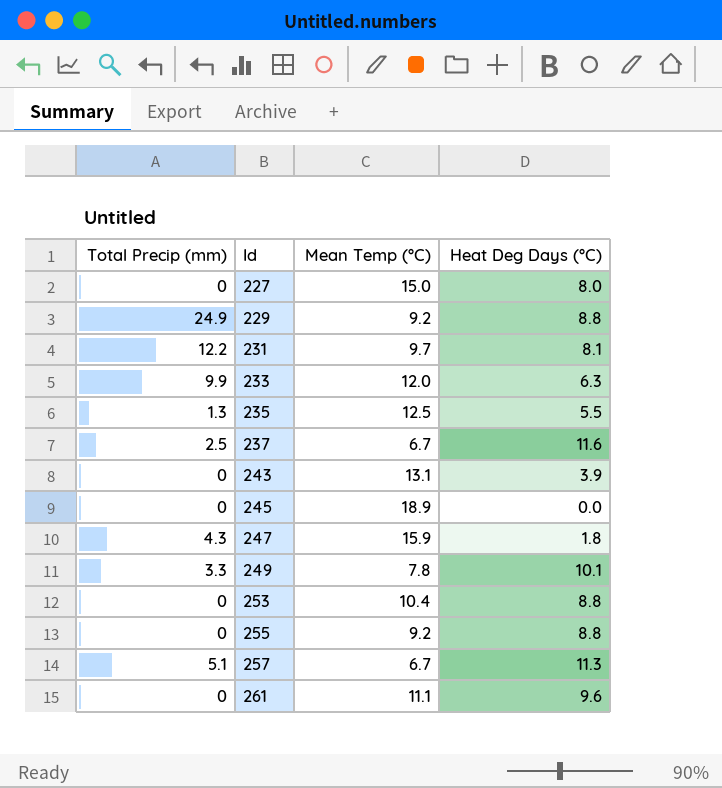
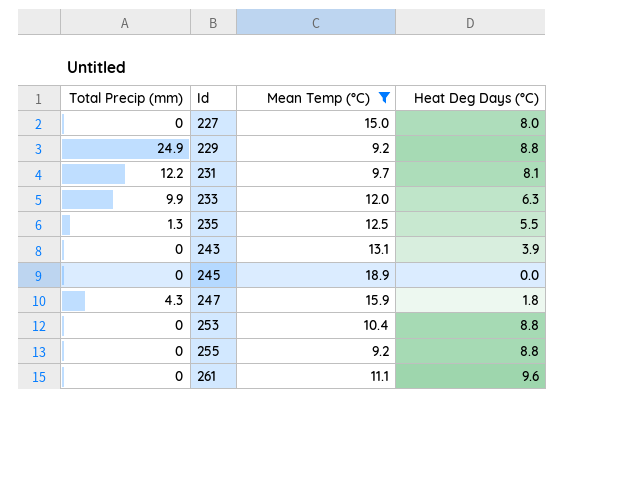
filter: none -> Mean Temp (°C) >= 9.2

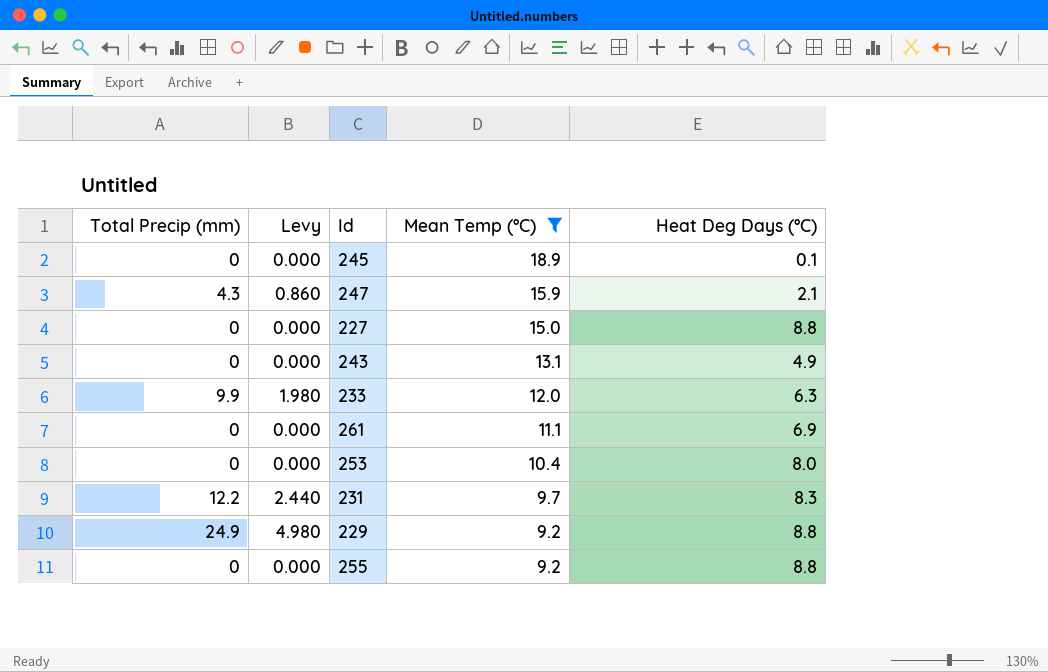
row order: Id ascending -> Mean Temp (°C) descending
column Levy | formula: none -> [Total Precip (mm)] * 0.2
row 235: 1.3 | 12.5 | 5.5 -> none
245 | Heat Deg Days (°C): 0.0 -> 0.1
247 | Heat Deg Days (°C): 1.8 -> 2.1
227 | Heat Deg Days (°C): 8.0 -> 8.8
243 | Heat Deg Days (°C): 3.9 -> 4.9
261 | Heat Deg Days (°C): 9.6 -> 6.9
253 | Heat Deg Days (°C): 8.8 -> 8.0
231 | Heat Deg Days (°C): 8.1 -> 8.3

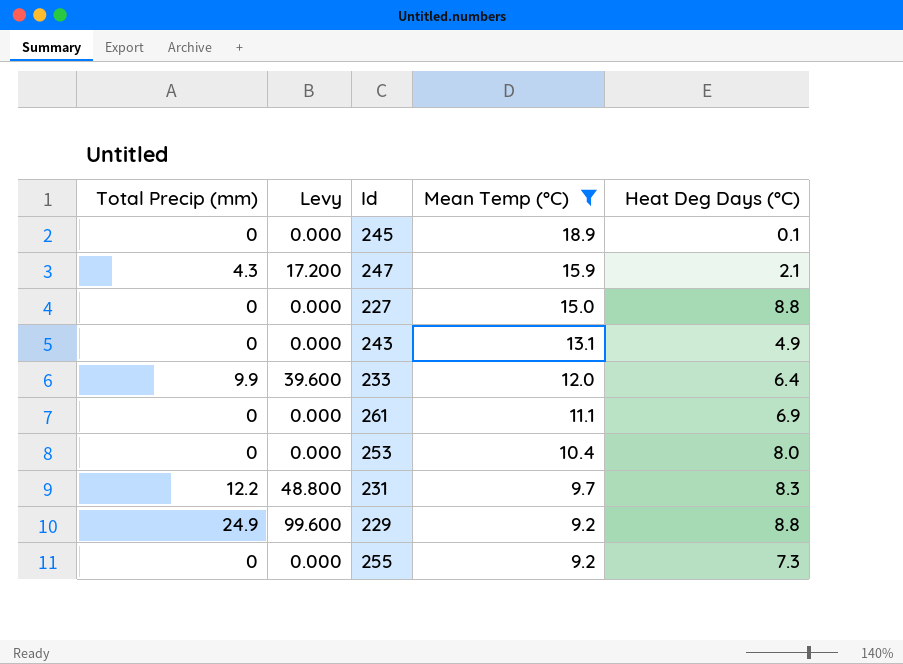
column Levy | formula: [Total Precip (mm)] * 0.2 -> [Total Precip (mm)] * 4
233 | Heat Deg Days (°C): 6.3 -> 6.4
255 | Heat Deg Days (°C): 8.8 -> 7.3

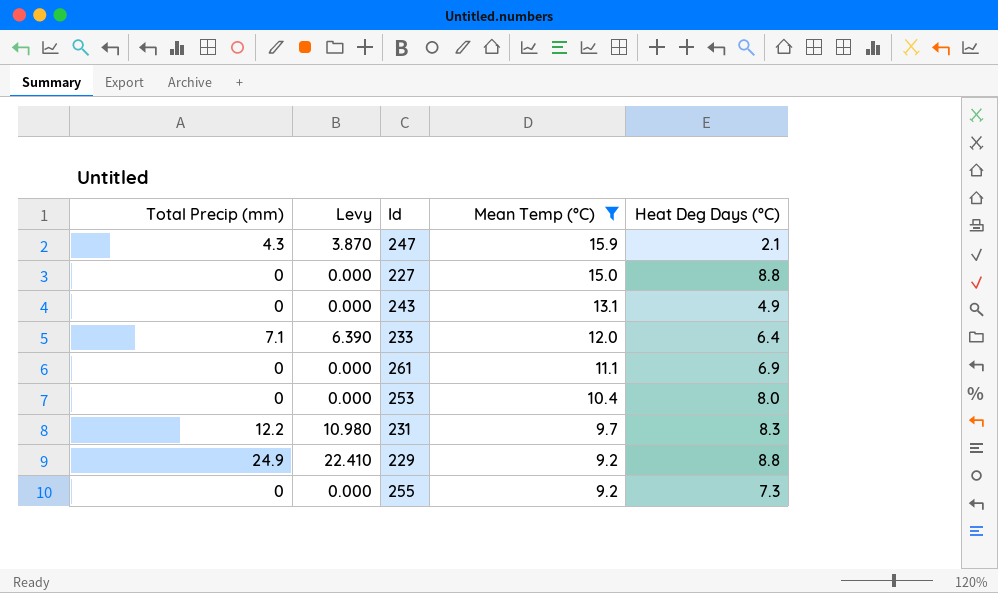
column Levy | formula: [Total Precip (mm)] * 4 -> [Total Precip (mm)] * 0.9
row 245: 0 | 0.000 | 18.9 | 0.1 -> none
233 | Total Precip (mm): 9.9 -> 7.1

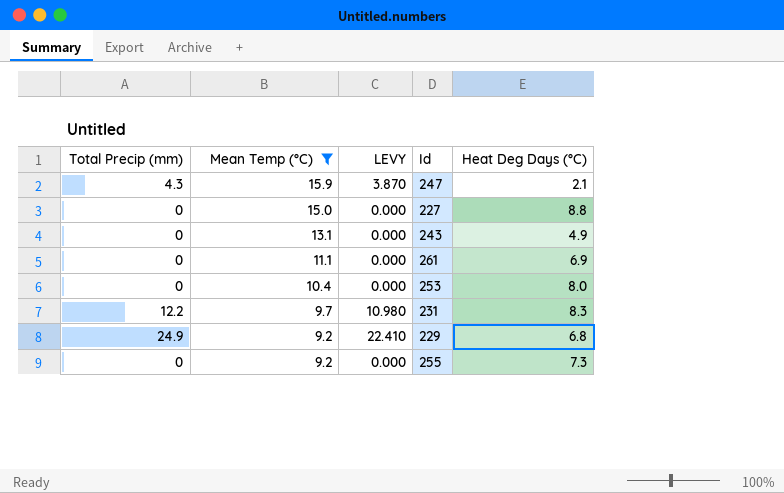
column Mean Temp (°C) | position: 4 -> 2
column name: Levy -> LEVY
row 233: 7.1 | 6.390 | 12.0 | 6.4 -> none
229 | Heat Deg Days (°C): 8.8 -> 6.8

